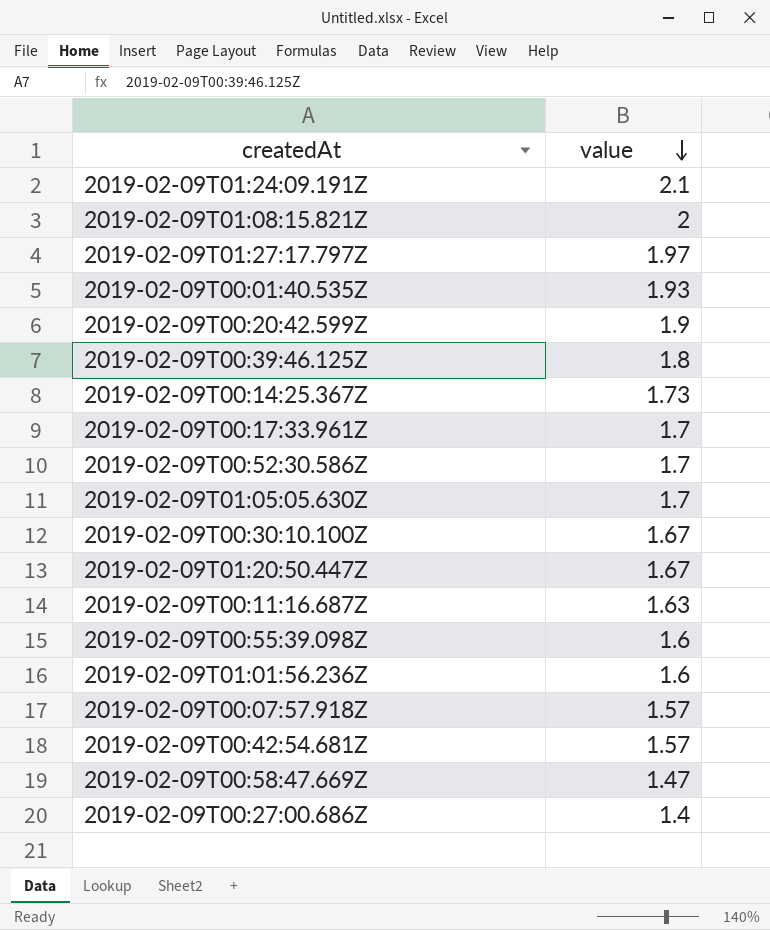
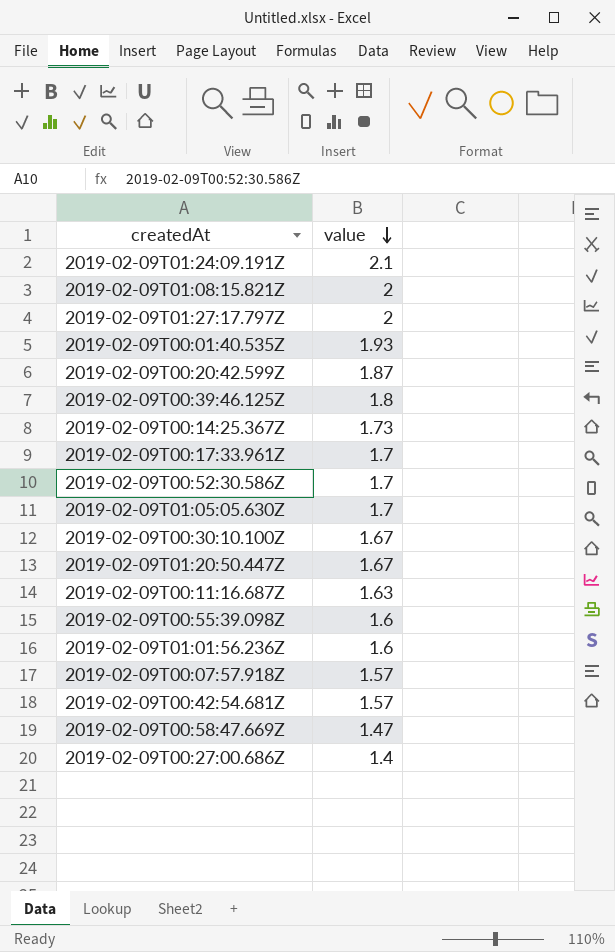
2019-02-09T01:27:17.797Z | value: 1.97 -> 2
2019-02-09T00:20:42.599Z | value: 1.9 -> 1.87

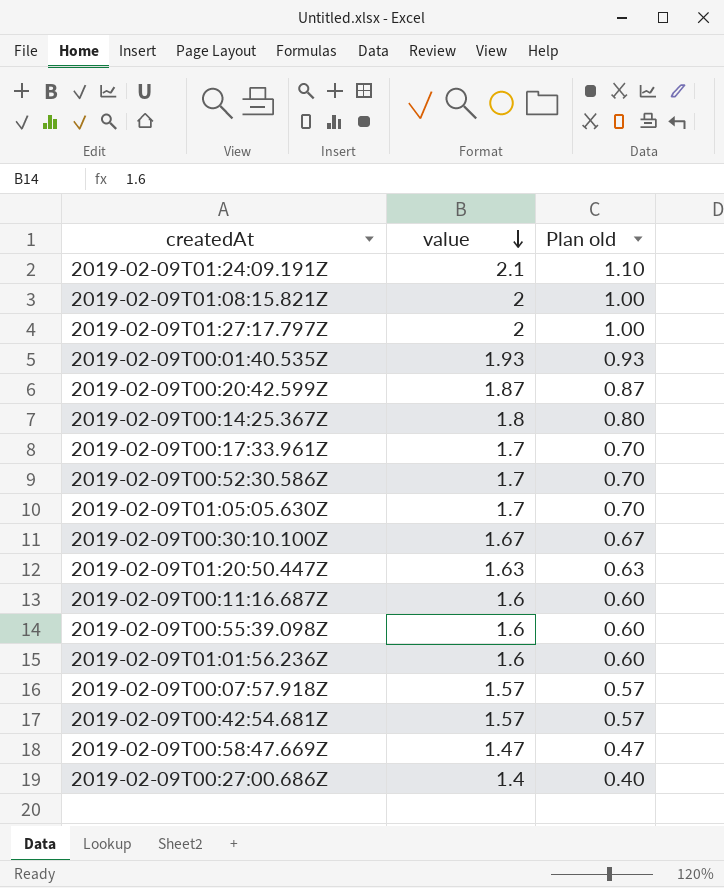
column Plan old | formula: none -> [value] - 1
row 2019-02-09T00:39:46.125Z: 1.8 -> none
2019-02-09T00:14:25.367Z | value: 1.73 -> 1.8
2019-02-09T01:20:50.447Z | value: 1.67 -> 1.63
2019-02-09T00:11:16.687Z | value: 1.63 -> 1.6

